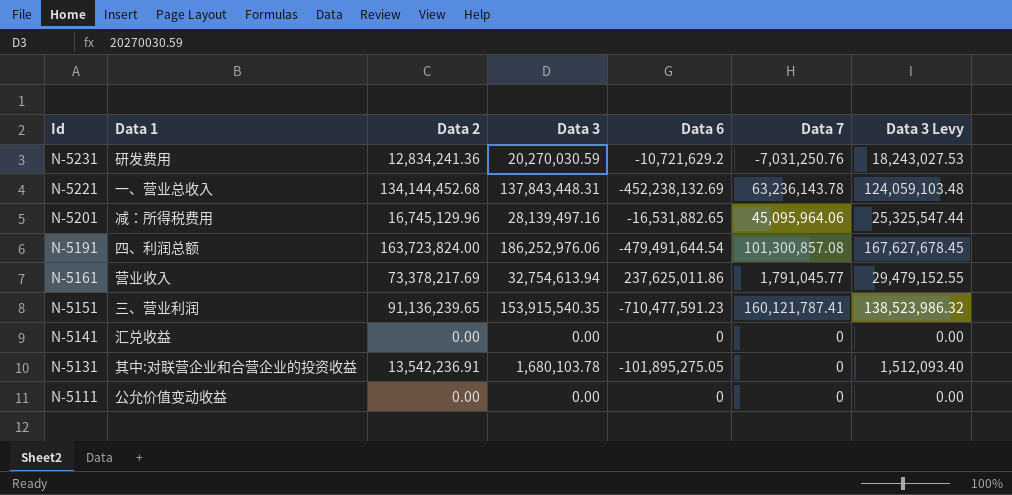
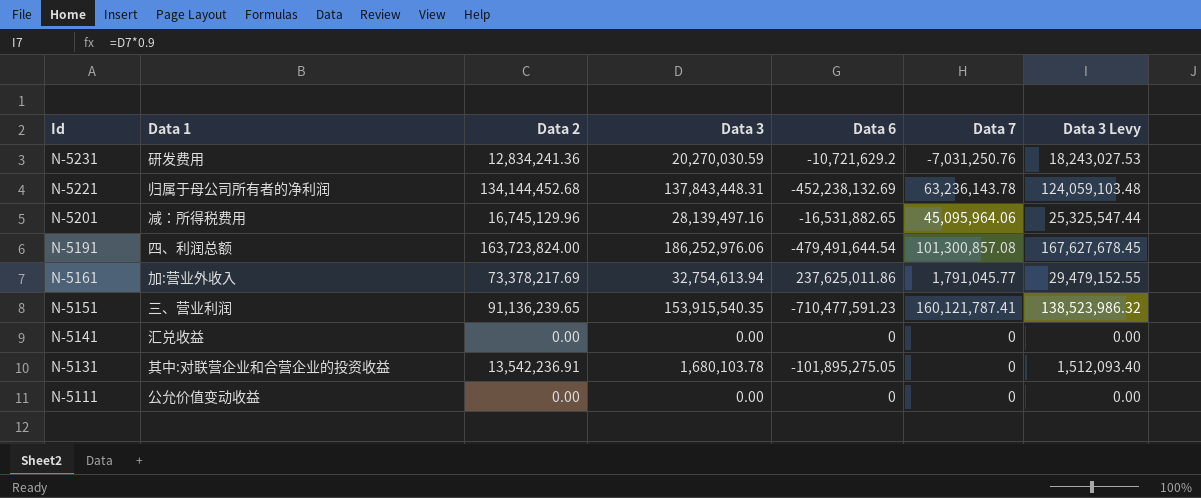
N-5221 | Data 1: 一、营业总收入 -> 归属于母公司所有者的净利润
N-5161 | Data 1: 营业收入 -> 加:营业外收入

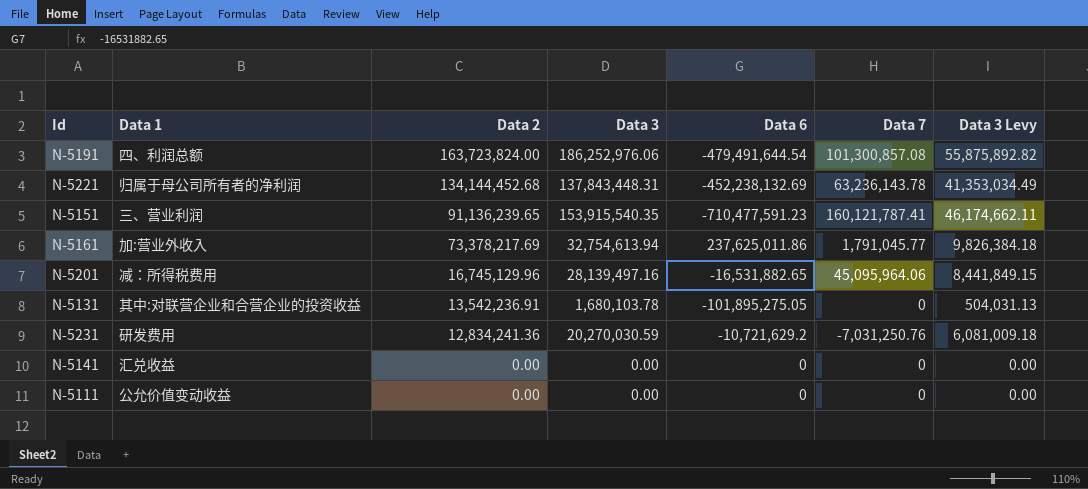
row order: Id descending -> Data 2 descending
column Data 3 Levy | formula: [Data 3] * 0.9 -> [Data 3] * 0.3

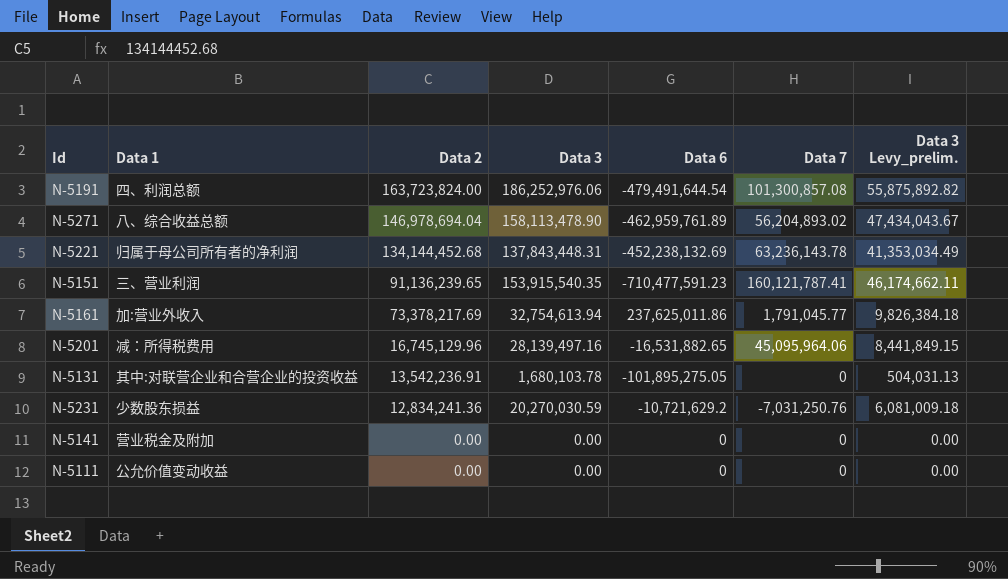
column name: Data 3 Levy -> Data 3 Levy_prelim.
row N-5271: none -> 八、综合收益总额 | 146,978,694.04 | 158,113,478.90 | -462,959,761.89 | 56,204,893.02 | 47,434,043.67
N-5231 | Data 1: 研发费用 -> 少数股东损益
N-5141 | Data 1: 汇兑收益 -> 营业税金及附加

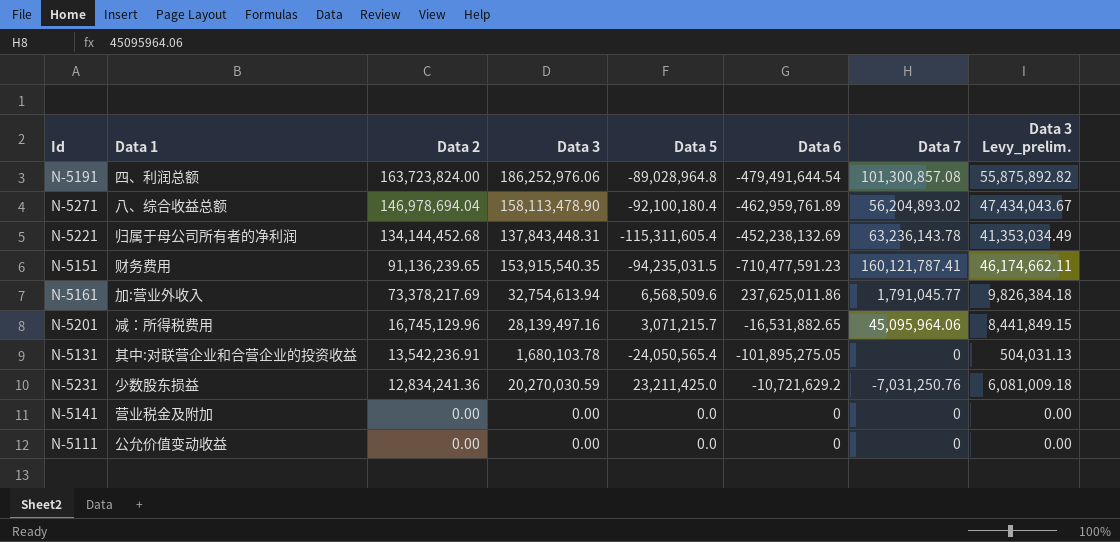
column Data 5 | position: none -> 5
N-5151 | Data 1: 三、营业利润 -> 财务费用

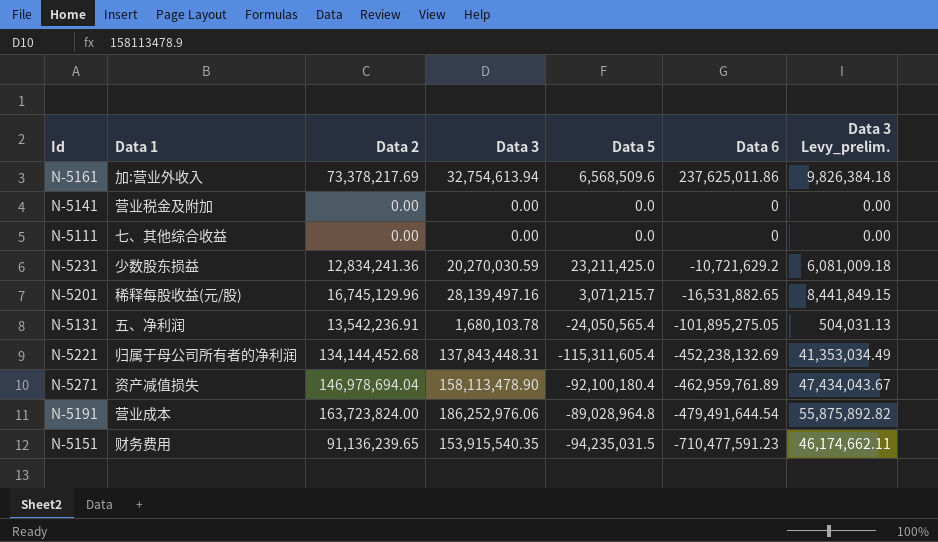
row order: Data 2 descending -> Data 6 descending
column Data 7 | position: 7 -> none
N-5111 | Data 1: 公允价值变动收益 -> 七、其他综合收益
N-5201 | Data 1: 减：所得税费用 -> 稀释每股收益(元/股)
N-5131 | Data 1: 其中:对联营企业和合营企业的投资收益 -> 五、净利润
N-5271 | Data 1: 八、综合收益总额 -> 资产减值损失
N-5191 | Data 1: 四、利润总额 -> 营业成本

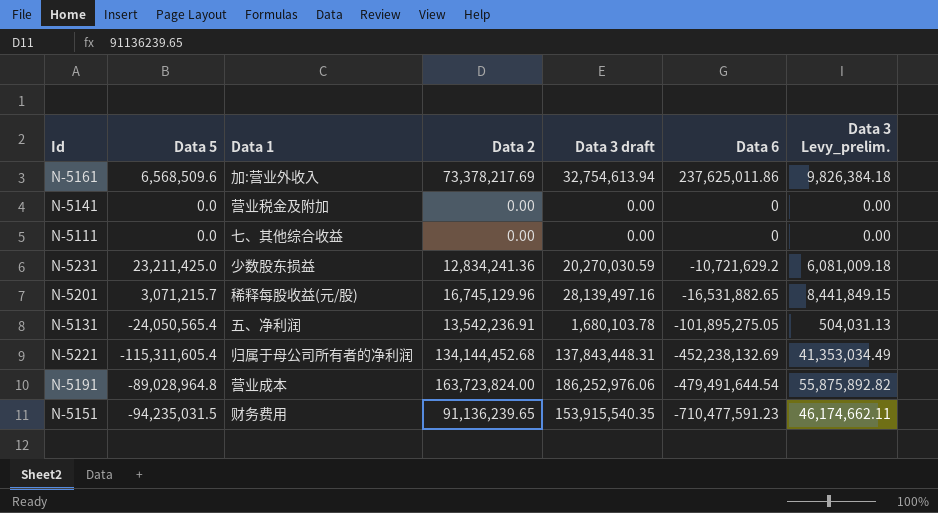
column Data 5 | position: 5 -> 2
column name: Data 3 -> Data 3 draft
row N-5271: 资产减值损失 | 146,978,694.04 | 158,113,478.90 | -92,100,180.4 | -462,959,761.89 | 47,434,043.67 -> none

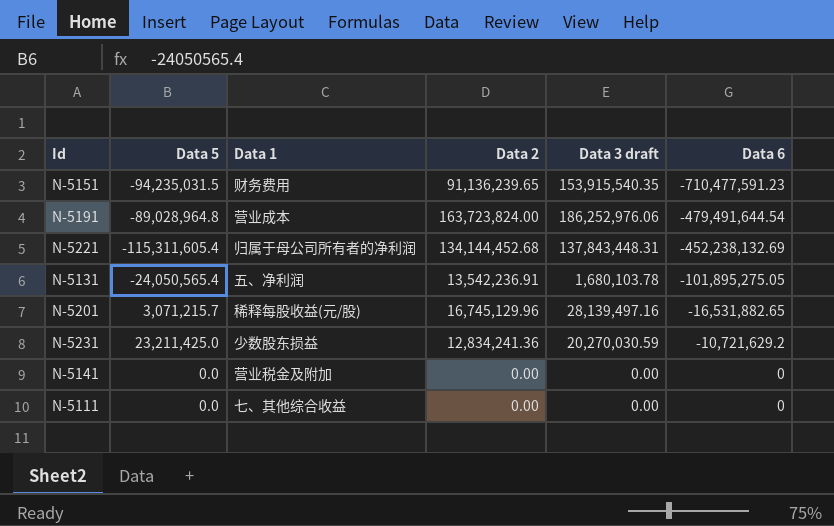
row order: Data 6 descending -> Data 6 ascending
column Data 3 Levy_prelim. | formula: [Data 3 draft] * 0.3 -> none
row N-5161: 6,568,509.6 | 加:营业外收入 | 73,378,217.69 | 32,754,613.94 | 237,625,011.86 | 9,826,384.18 -> none

